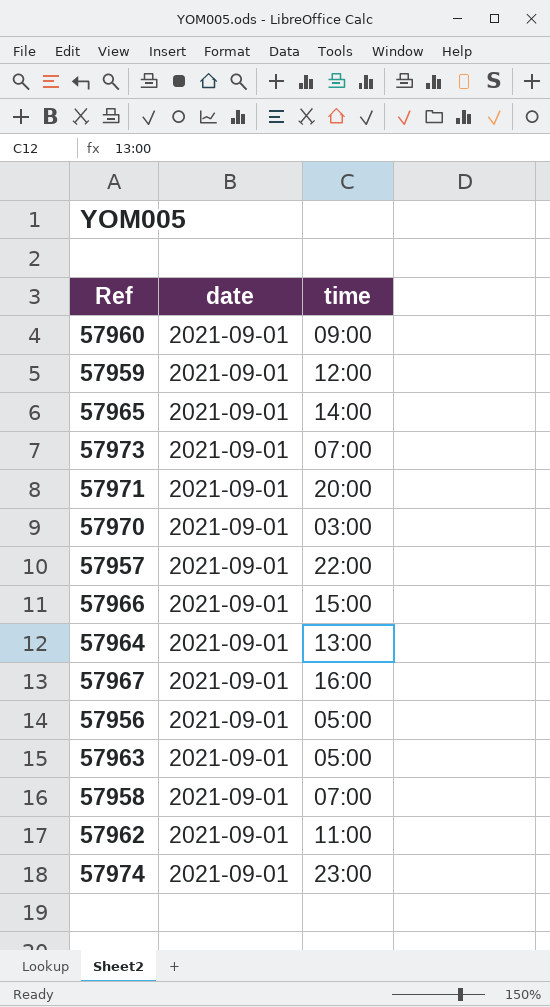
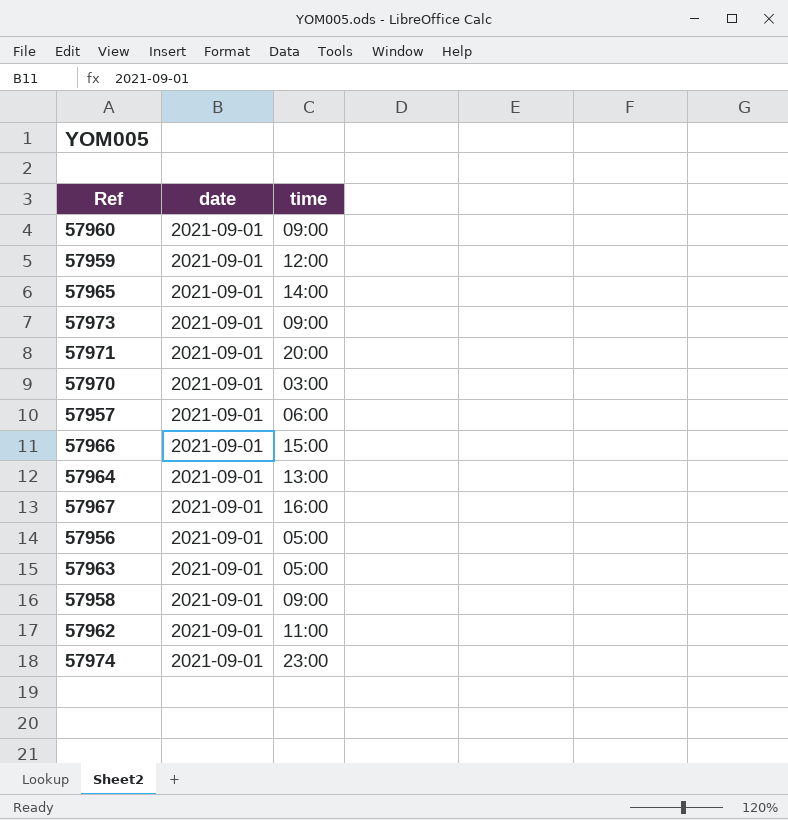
57973 | time: 07:00 -> 09:00
57957 | time: 22:00 -> 06:00
57958 | time: 07:00 -> 09:00

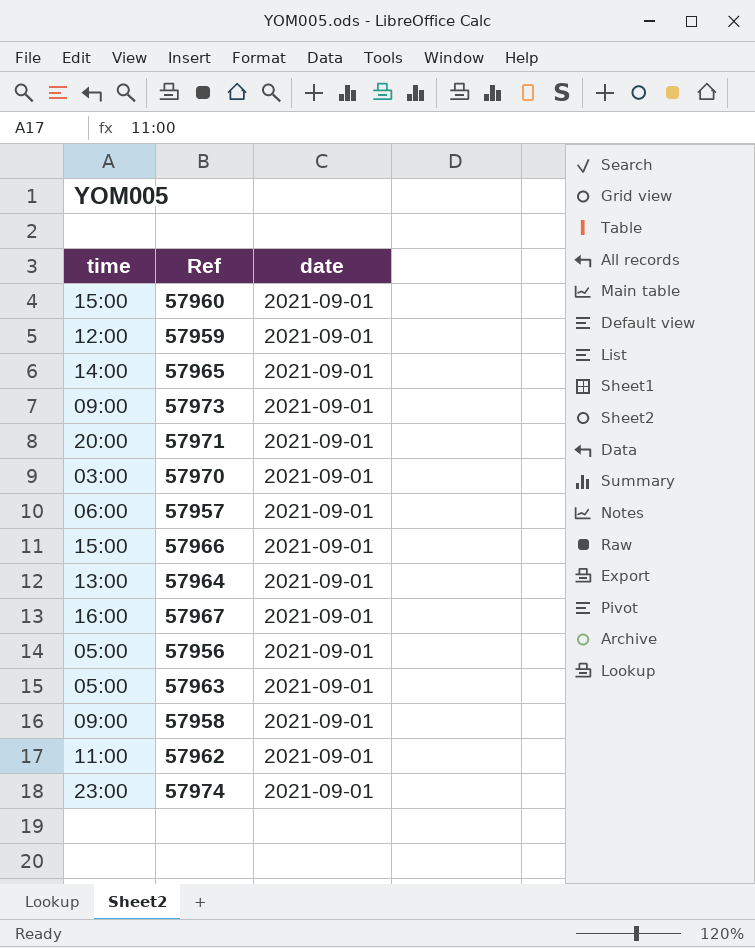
column time | position: 3 -> 1
57960 | time: 09:00 -> 15:00

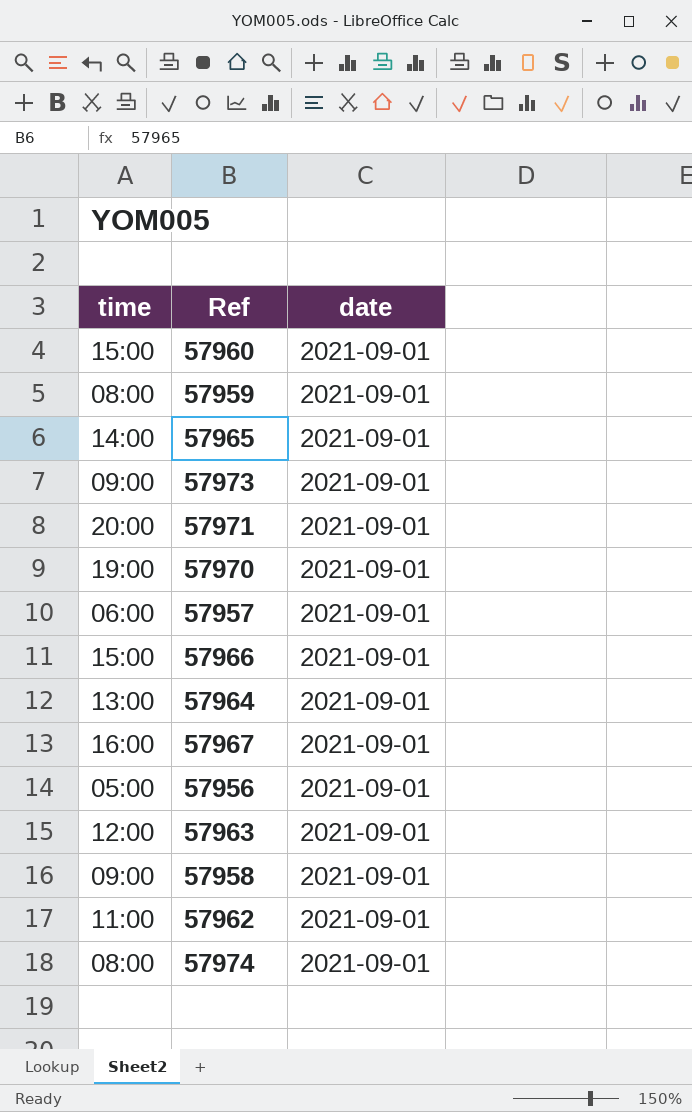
57959 | time: 12:00 -> 08:00
57970 | time: 03:00 -> 19:00
57963 | time: 05:00 -> 12:00
57974 | time: 23:00 -> 08:00

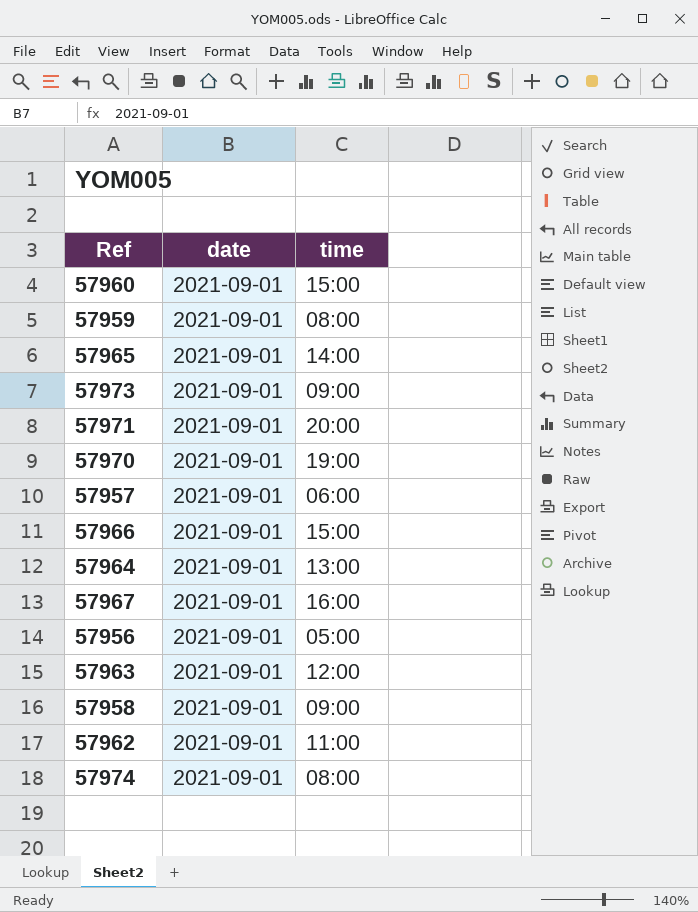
column time | position: 1 -> 3

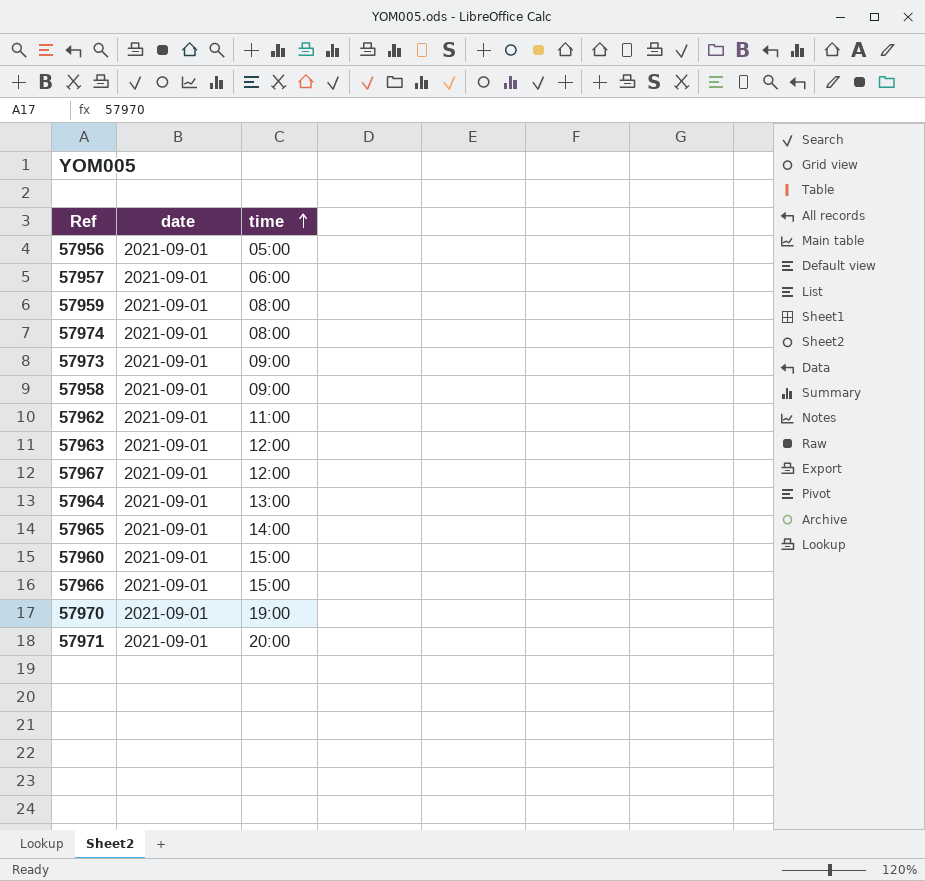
row order: none -> time ascending
57967 | time: 16:00 -> 12:00

